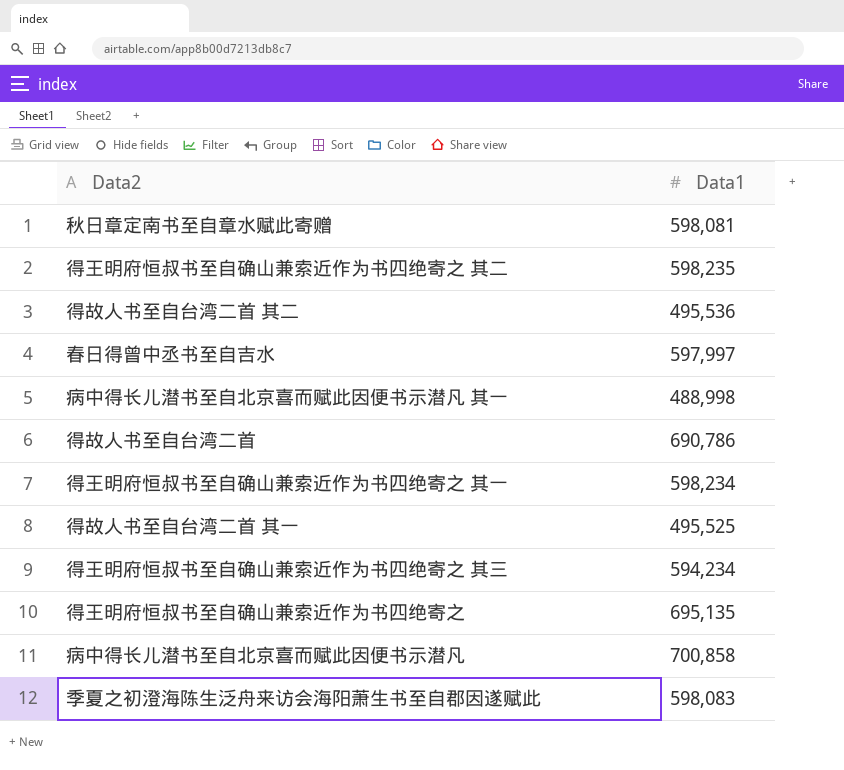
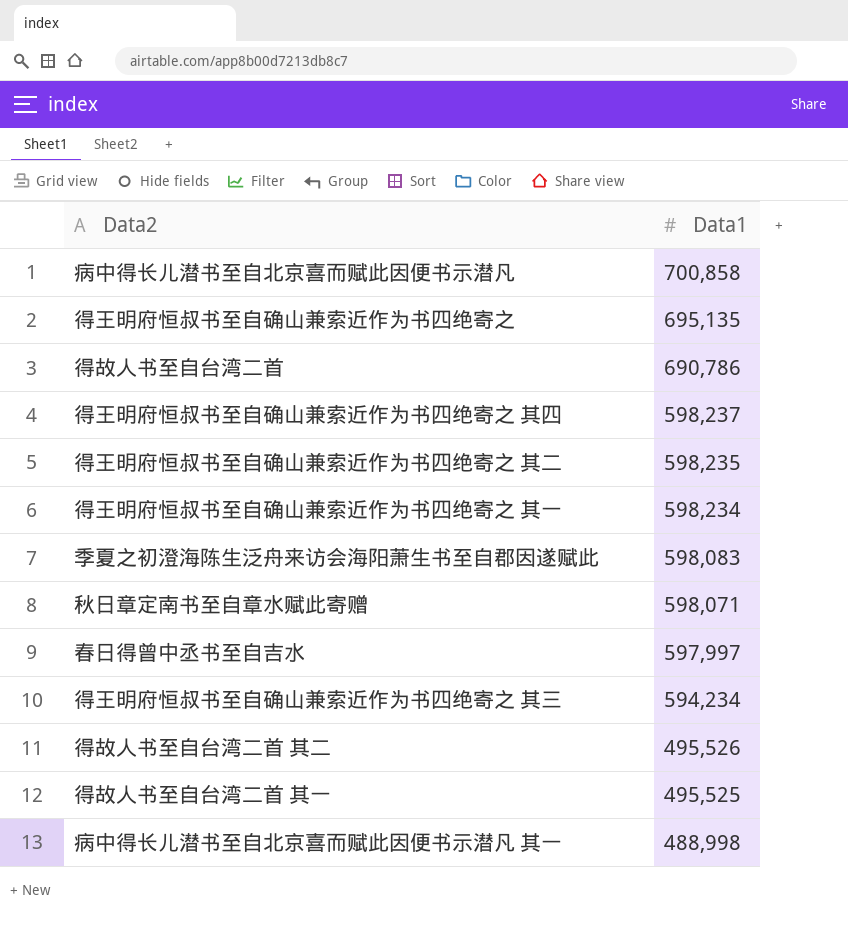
row order: none -> Data1 descending
row 得王明府恒叔书至自确山兼索近作为书四绝寄之 其四: none -> 598,237
秋日章定南书至自章水赋此寄赠 | Data1: 598,081 -> 598,071
得故人书至自台湾二首 其二 | Data1: 495,536 -> 495,526

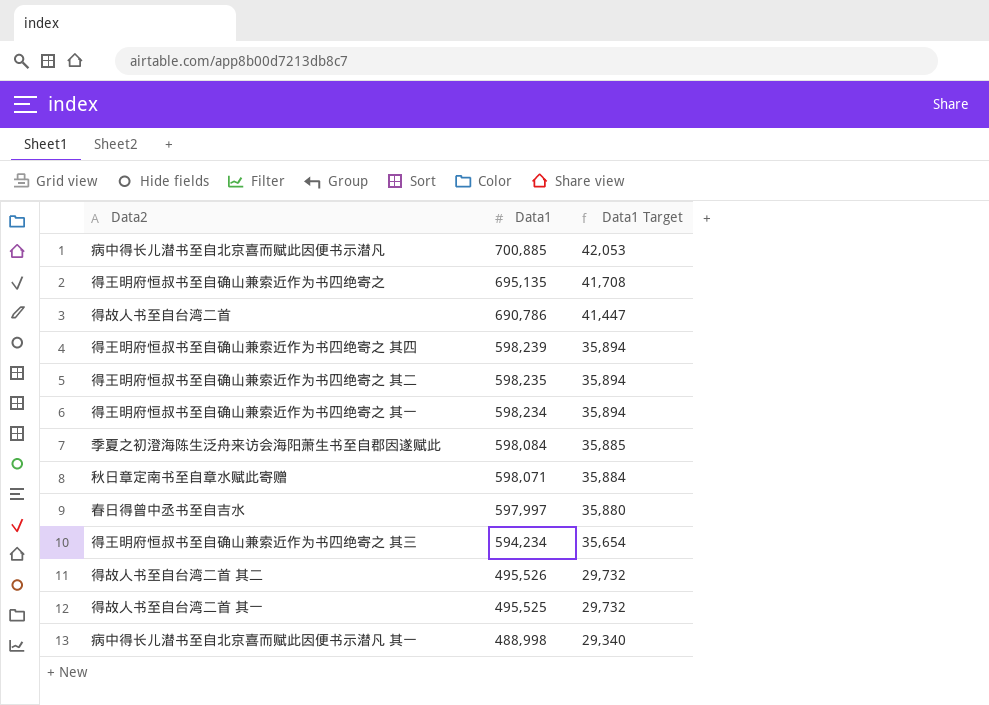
column Data1 Target | formula: none -> [Data1] * 0.06
病中得长儿潜书至自北京喜而赋此因便书示潜凡 | Data1: 700,858 -> 700,885
得王明府恒叔书至自确山兼索近作为书四绝寄之 其四 | Data1: 598,237 -> 598,239
季夏之初澄海陈生泛舟来访会海阳萧生书至自郡因遂赋此 | Data1: 598,083 -> 598,084

